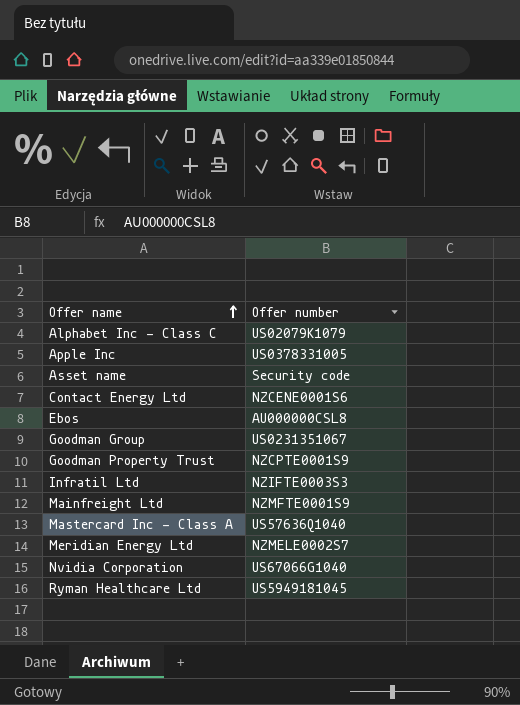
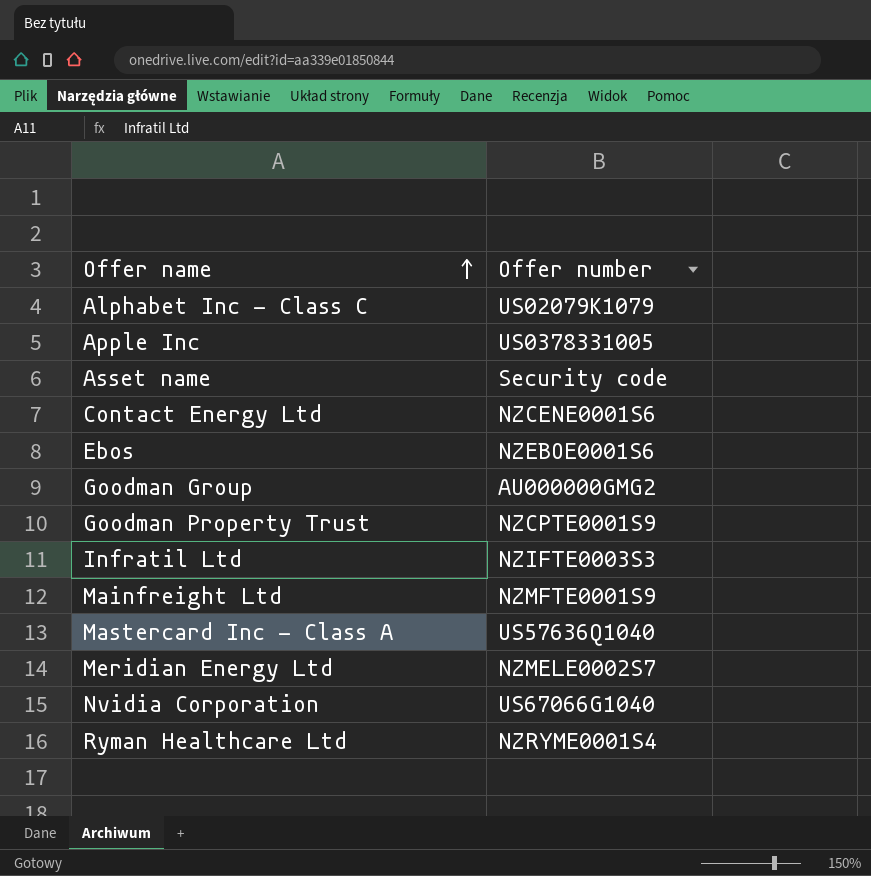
Ebos | Offer number: AU000000CSL8 -> NZEBOE0001S6
Goodman Group | Offer number: US0231351067 -> AU000000GMG2
Ryman Healthcare Ltd | Offer number: US5949181045 -> NZRYME0001S4

